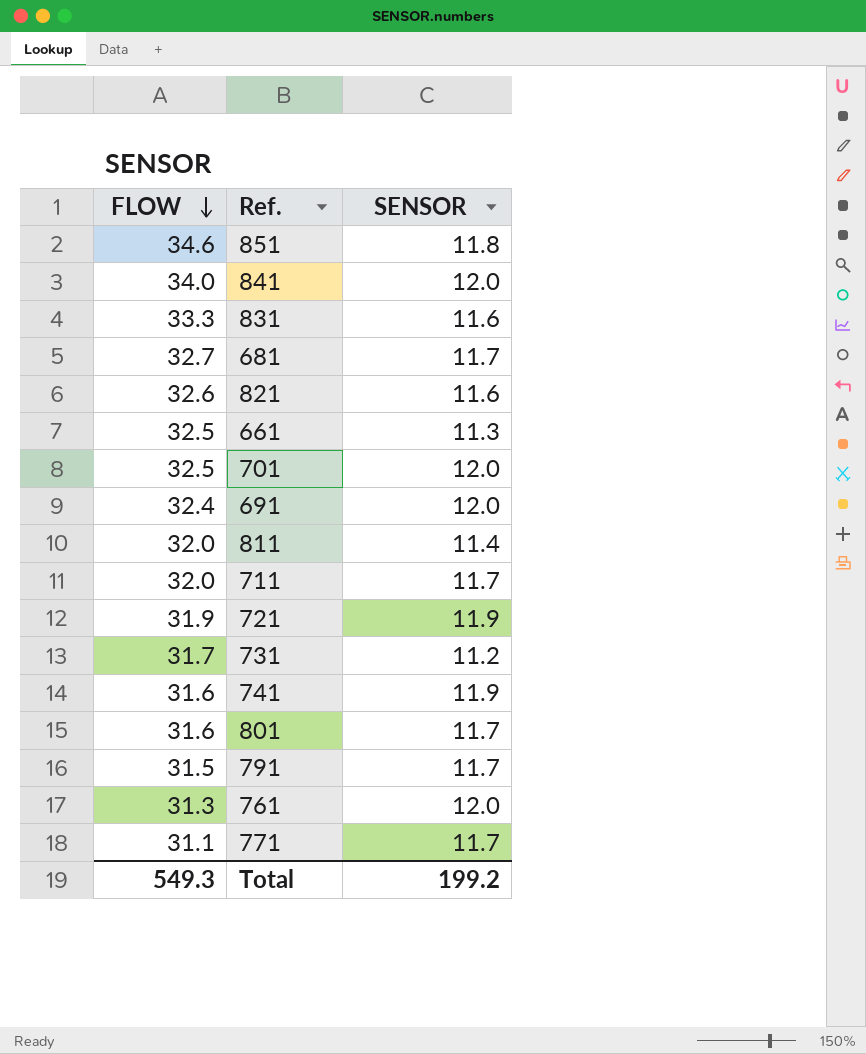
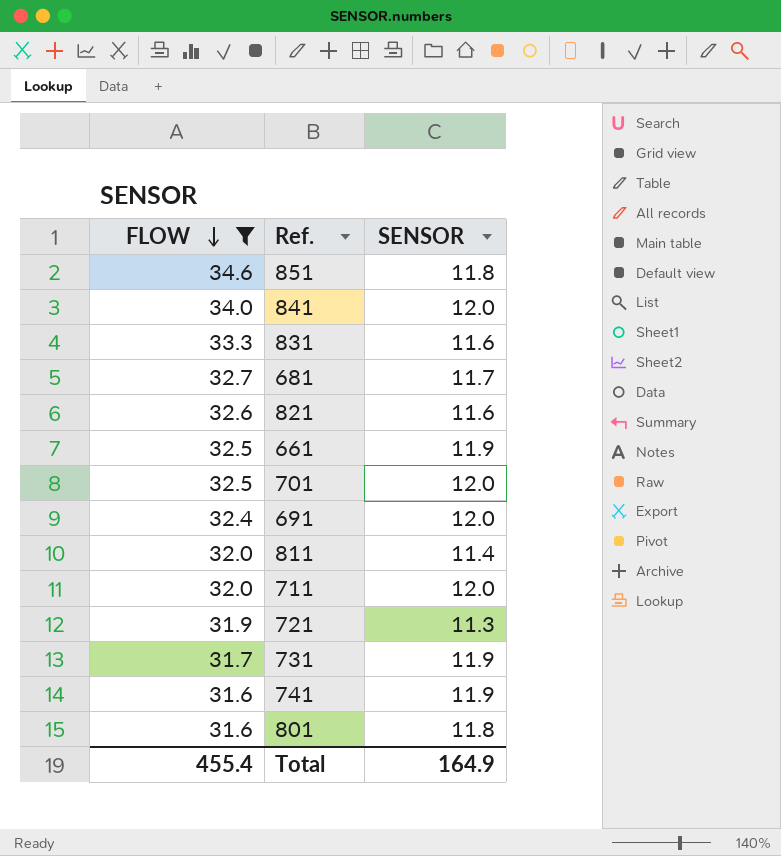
filter: none -> FLOW >= 31.6
661 | SENSOR: 11.3 -> 11.9
711 | SENSOR: 11.7 -> 12.0
721 | SENSOR: 11.9 -> 11.3
731 | SENSOR: 11.2 -> 11.9
801 | SENSOR: 11.7 -> 11.8
Total | FLOW: 549.3 -> 455.4
Total | SENSOR: 199.2 -> 164.9

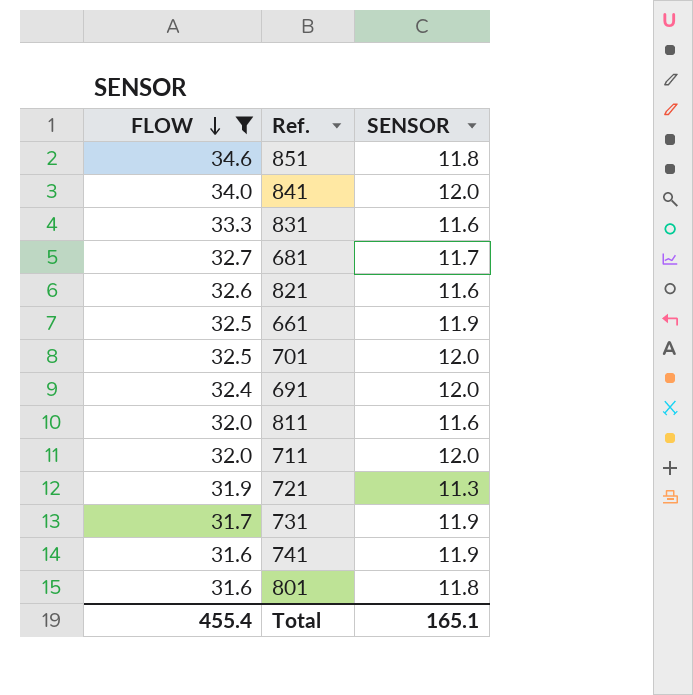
811 | SENSOR: 11.4 -> 11.6
Total | SENSOR: 164.9 -> 165.1

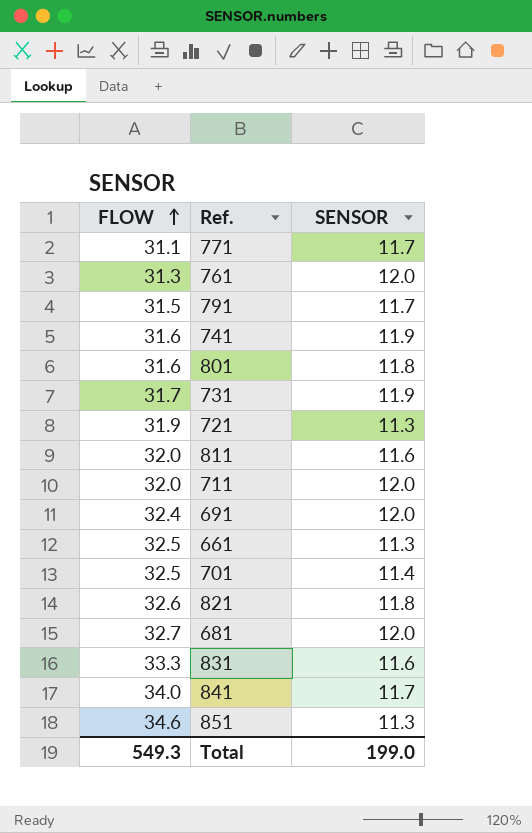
filter: FLOW >= 31.6 -> none
row order: FLOW descending -> FLOW ascending
661 | SENSOR: 11.9 -> 11.3
701 | SENSOR: 12.0 -> 11.4
821 | SENSOR: 11.6 -> 11.8
681 | SENSOR: 11.7 -> 12.0
841 | SENSOR: 12.0 -> 11.7
851 | SENSOR: 11.8 -> 11.3
Total | FLOW: 455.4 -> 549.3
Total | SENSOR: 165.1 -> 199.0

